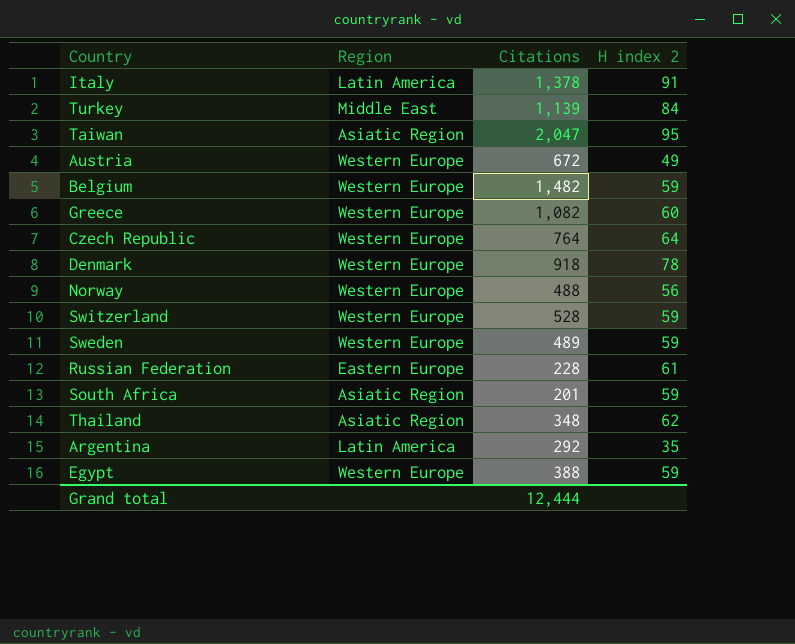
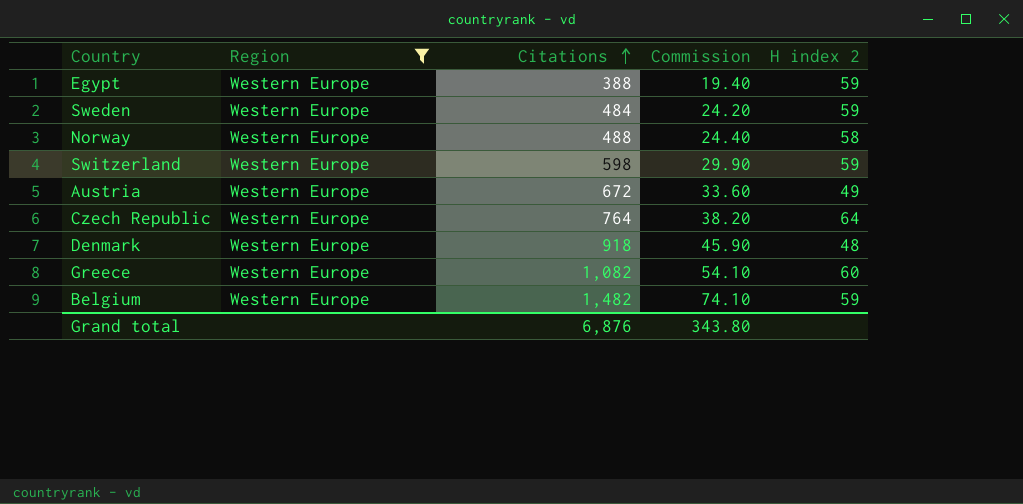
filter: none -> Region = Western Europe
row order: none -> Citations ascending
column Commission | formula: none -> [Citations] * 0.05
Sweden | Citations: 489 -> 484
Norway | H index 2: 56 -> 58
Switzerland | Citations: 528 -> 598
Denmark | H index 2: 78 -> 48
Grand total | Citations: 12,444 -> 6,876

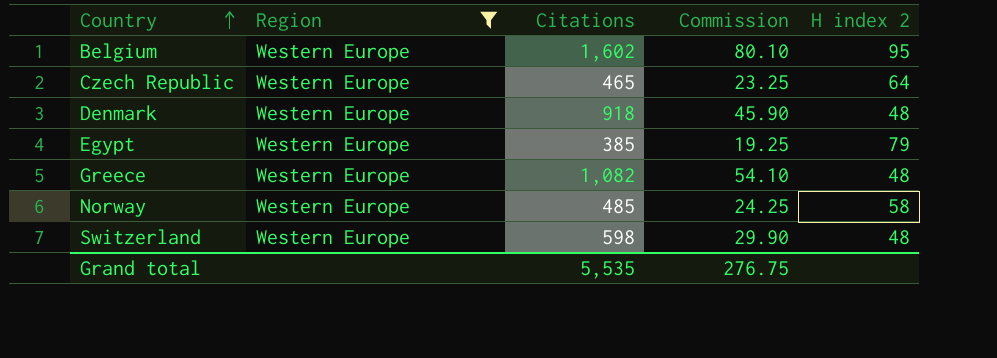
row order: Citations ascending -> Country ascending
row Sweden: Western Europe | 484 | 24.20 | 59 -> none
row Austria: Western Europe | 672 | 33.60 | 49 -> none
Belgium | Citations: 1,482 -> 1,602
Belgium | Commission: 74.10 -> 80.10
Belgium | H index 2: 59 -> 95
Czech Republic | Citations: 764 -> 465
Czech Republic | Commission: 38.20 -> 23.25
Egypt | Citations: 388 -> 385
Egypt | Commission: 19.40 -> 19.25
Egypt | H index 2: 59 -> 79
Greece | H index 2: 60 -> 48
Norway | Citations: 488 -> 485
Norway | Commission: 24.40 -> 24.25
Switzerland | H index 2: 59 -> 48
Grand total | Citations: 6,876 -> 5,535
Grand total | Commission: 343.80 -> 276.75

